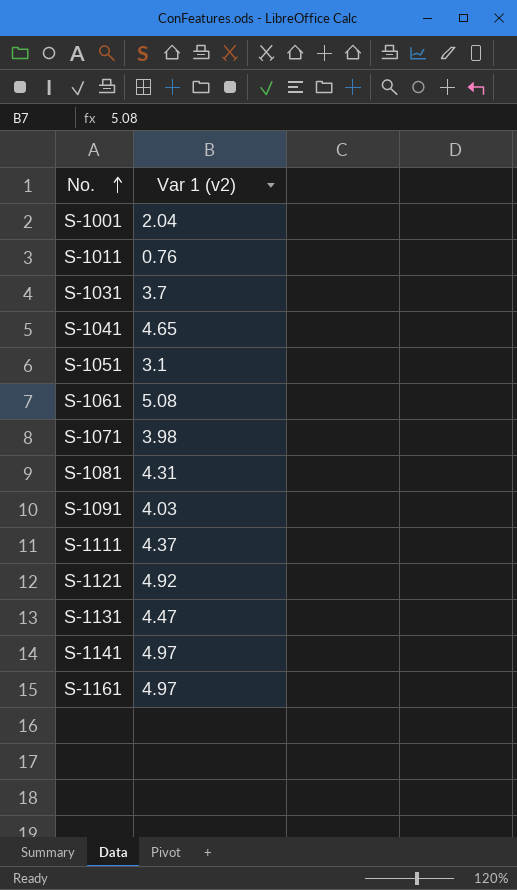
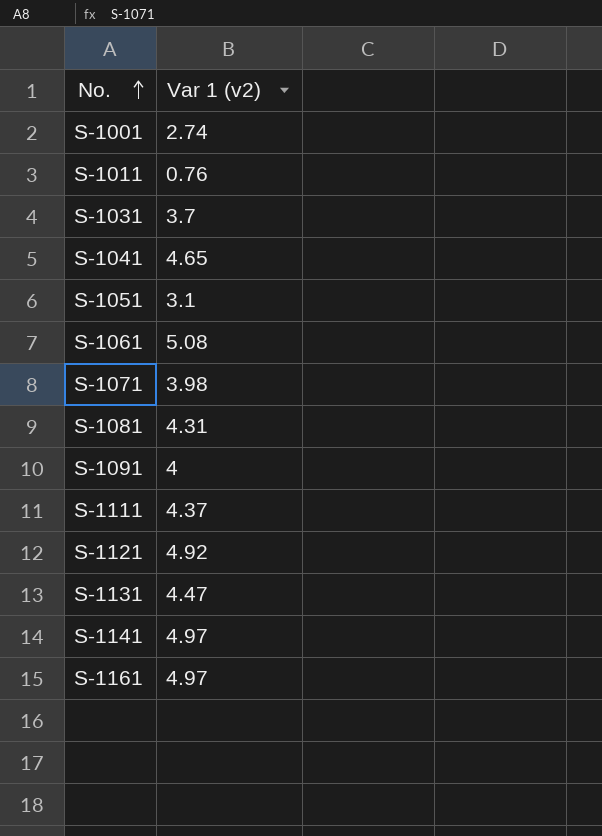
S-1001 | Var 1 (v2): 2.04 -> 2.74
S-1091 | Var 1 (v2): 4.03 -> 4

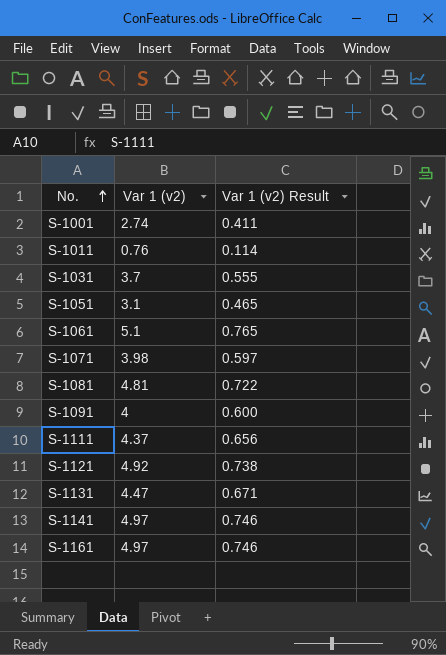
column Var 1 (v2) Result | formula: none -> [Var 1 (v2)] * 0.15
row S-1041: 4.65 -> none
S-1061 | Var 1 (v2): 5.08 -> 5.1
S-1081 | Var 1 (v2): 4.31 -> 4.81

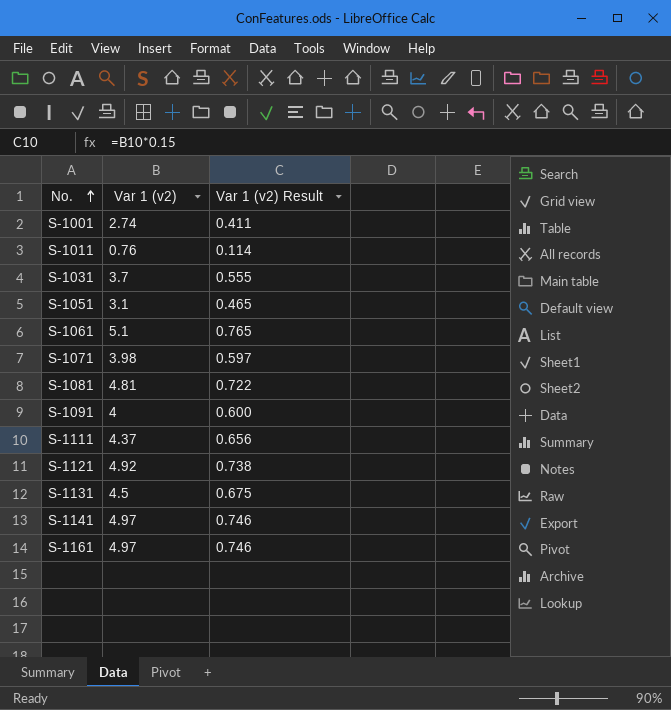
S-1131 | Var 1 (v2): 4.47 -> 4.5
S-1131 | Var 1 (v2) Result: 0.671 -> 0.675

